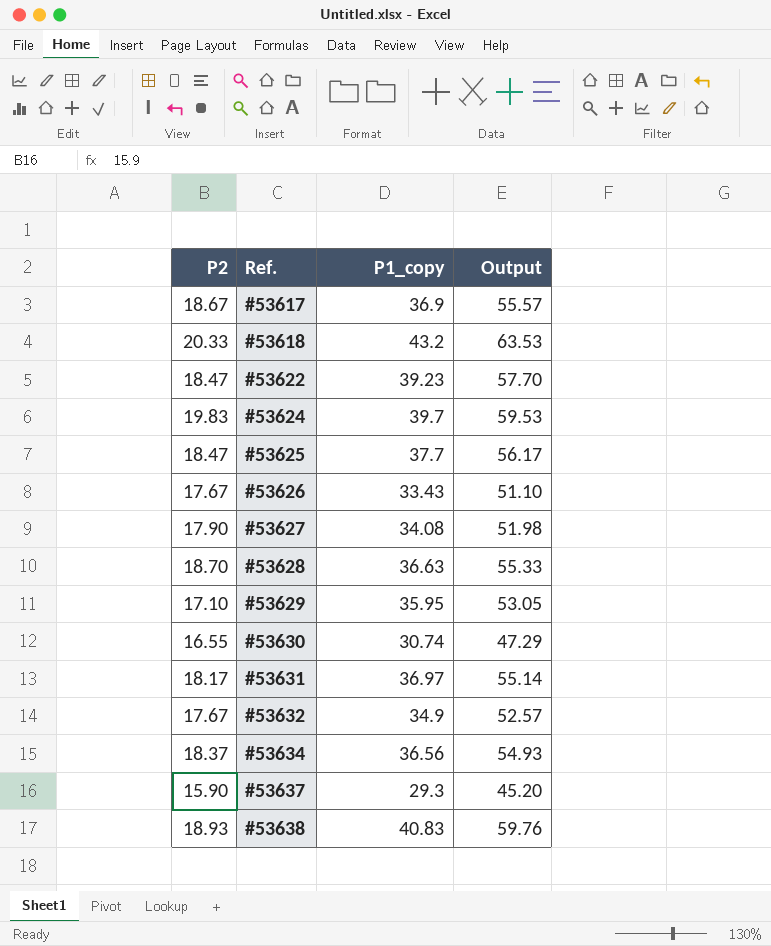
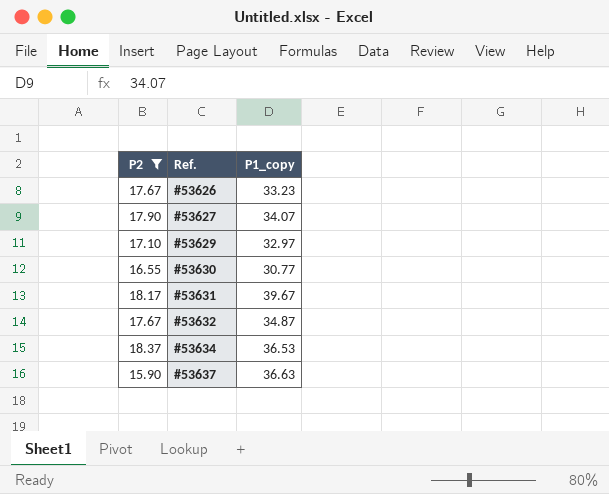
filter: none -> P2 <= 18.37
column Output | formula: [P2] + [P1_copy] -> none
#53626 | P1_copy: 33.43 -> 33.23
#53627 | P1_copy: 34.08 -> 34.07
#53629 | P1_copy: 35.95 -> 32.97
#53630 | P1_copy: 30.74 -> 30.77
#53631 | P1_copy: 36.97 -> 39.67
#53632 | P1_copy: 34.9 -> 34.87
#53634 | P1_copy: 36.56 -> 36.53
#53637 | P1_copy: 29.3 -> 36.63

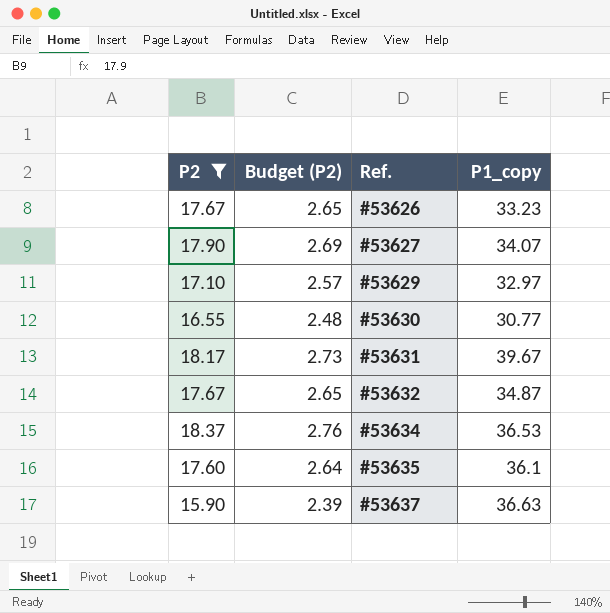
column Budget (P2) | formula: none -> [P2] * 0.15
row #53635: none -> 17.60 | 2.64 | 36.1

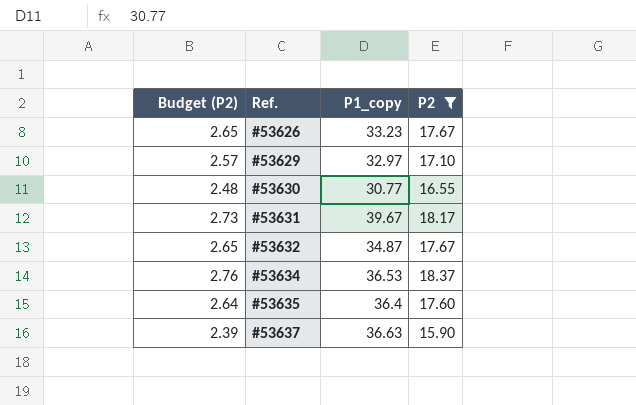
column P2 | position: 1 -> 4
row #53627: 17.90 | 2.69 | 34.07 -> none
#53635 | P1_copy: 36.1 -> 36.4

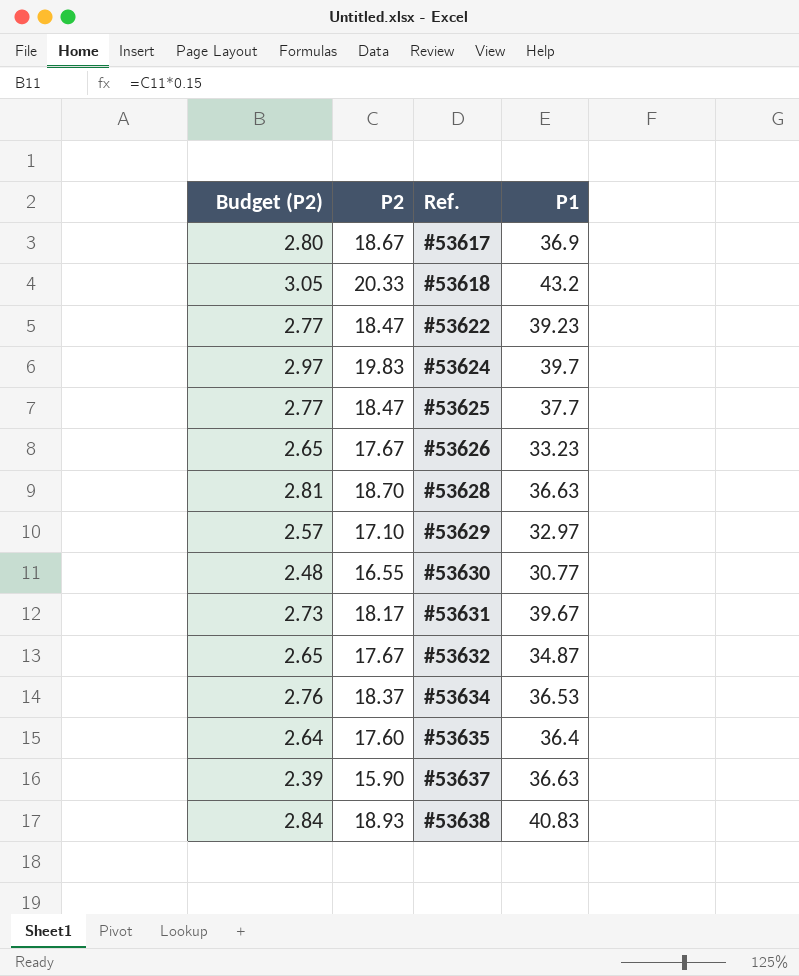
filter: P2 <= 18.37 -> none
column P2 | position: 4 -> 2
column name: P1_copy -> P1

